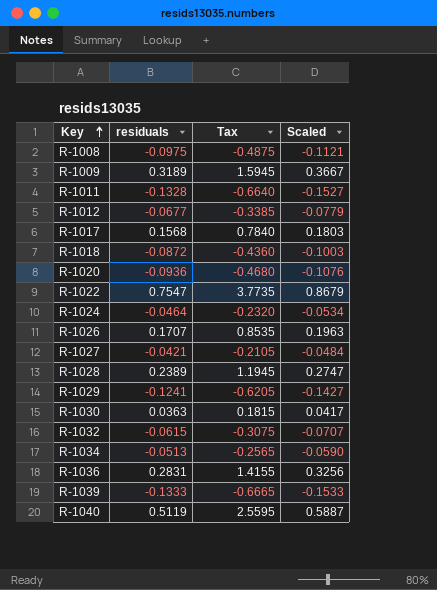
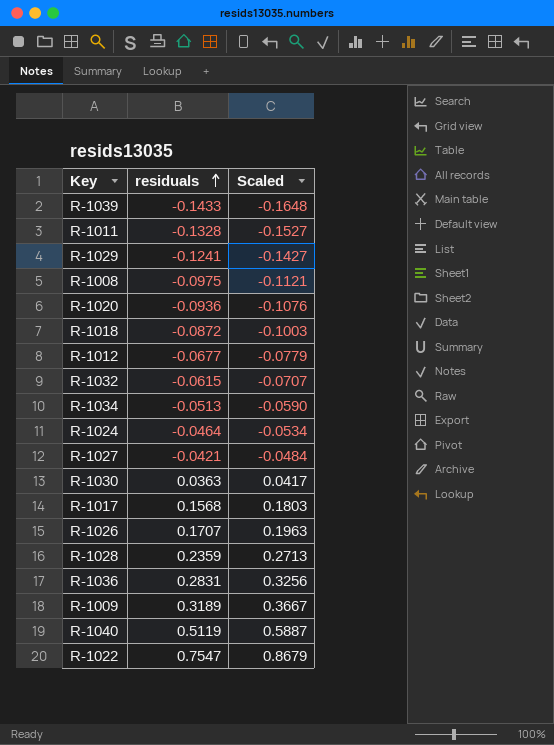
row order: Key ascending -> residuals ascending
column Tax | formula: [residuals] * 5 -> none
R-1039 | residuals: -0.1333 -> -0.1433
R-1039 | Scaled: -0.1533 -> -0.1648
R-1028 | residuals: 0.2389 -> 0.2359
R-1028 | Scaled: 0.2747 -> 0.2713

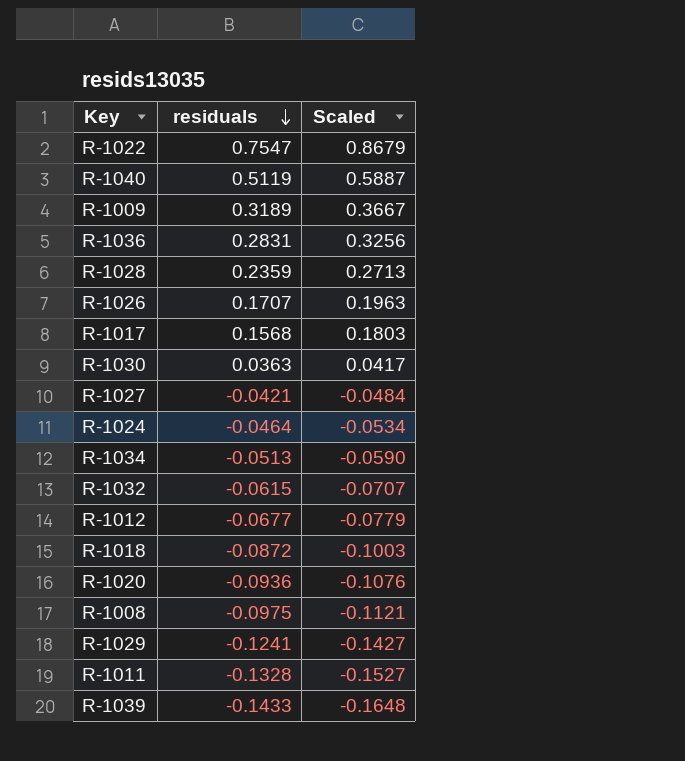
row order: residuals ascending -> residuals descending

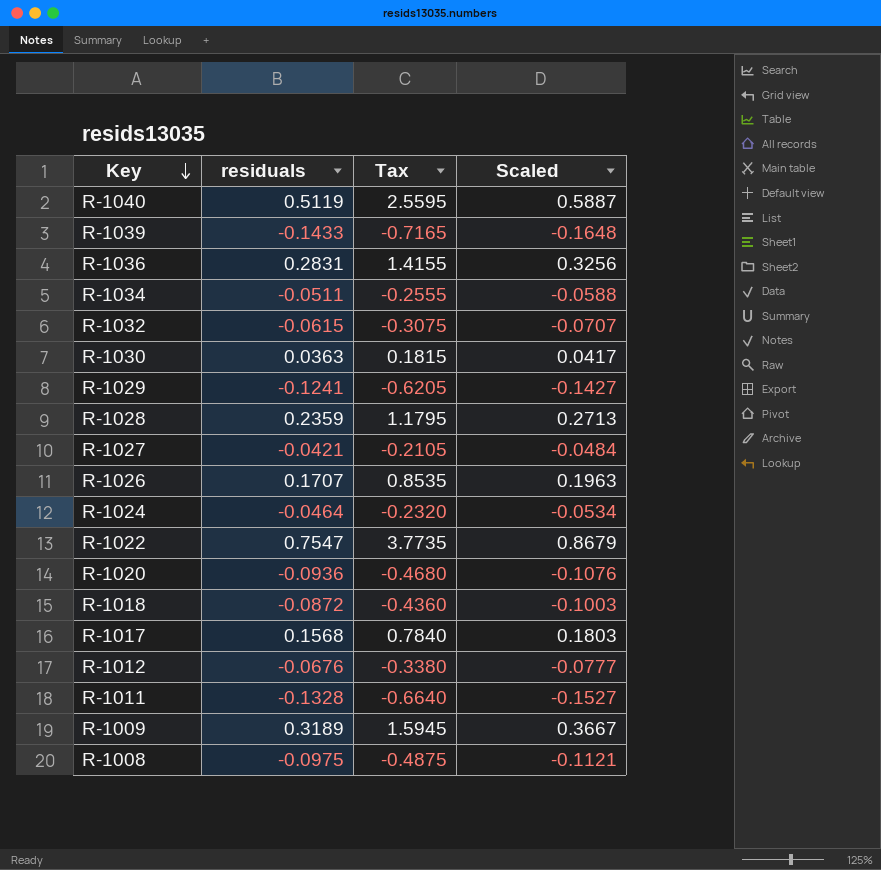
row order: residuals descending -> Key descending
column Tax | formula: none -> [residuals] * 5
R-1034 | residuals: -0.0513 -> -0.0511
R-1034 | Scaled: -0.0590 -> -0.0588
R-1012 | residuals: -0.0677 -> -0.0676
R-1012 | Scaled: -0.0779 -> -0.0777

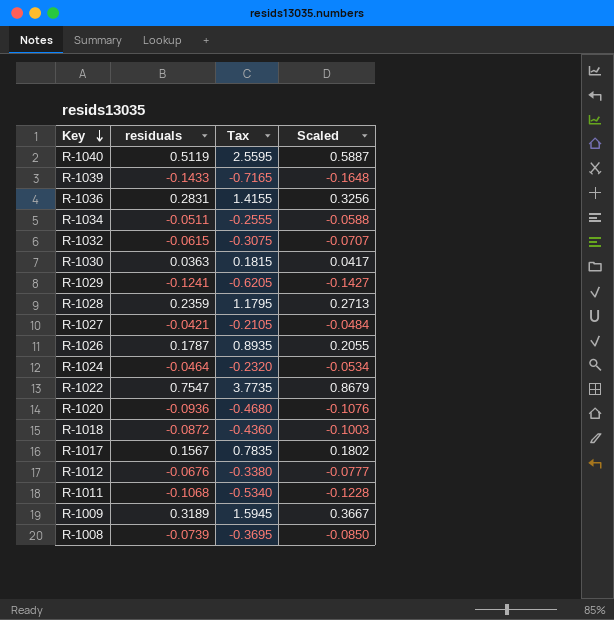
R-1026 | residuals: 0.1707 -> 0.1787
R-1026 | Tax: 0.8535 -> 0.8935
R-1026 | Scaled: 0.1963 -> 0.2055
R-1017 | residuals: 0.1568 -> 0.1567
R-1017 | Tax: 0.7840 -> 0.7835
R-1017 | Scaled: 0.1803 -> 0.1802
R-1011 | residuals: -0.1328 -> -0.1068
R-1011 | Tax: -0.6640 -> -0.5340
R-1011 | Scaled: -0.1527 -> -0.1228
R-1008 | residuals: -0.0975 -> -0.0739
R-1008 | Tax: -0.4875 -> -0.3695
R-1008 | Scaled: -0.1121 -> -0.0850

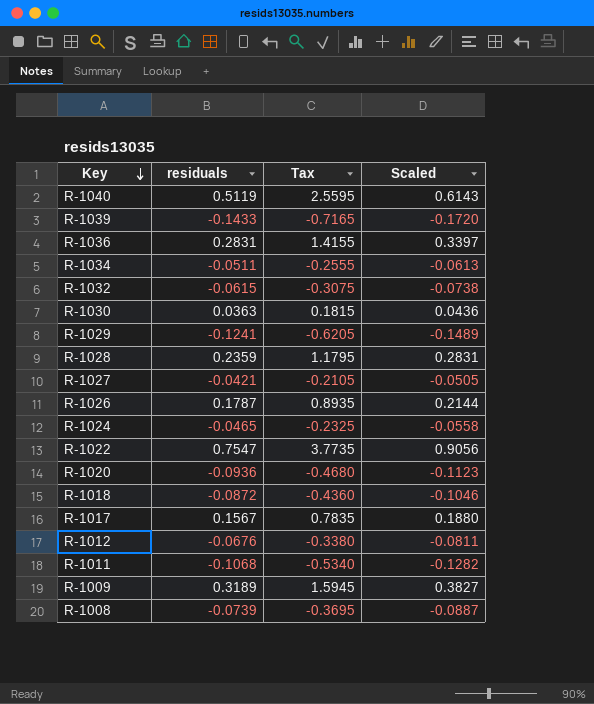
column Scaled | formula: [residuals] * 1.15 -> [residuals] * 1.2
R-1024 | residuals: -0.0464 -> -0.0465
R-1024 | Tax: -0.2320 -> -0.2325

